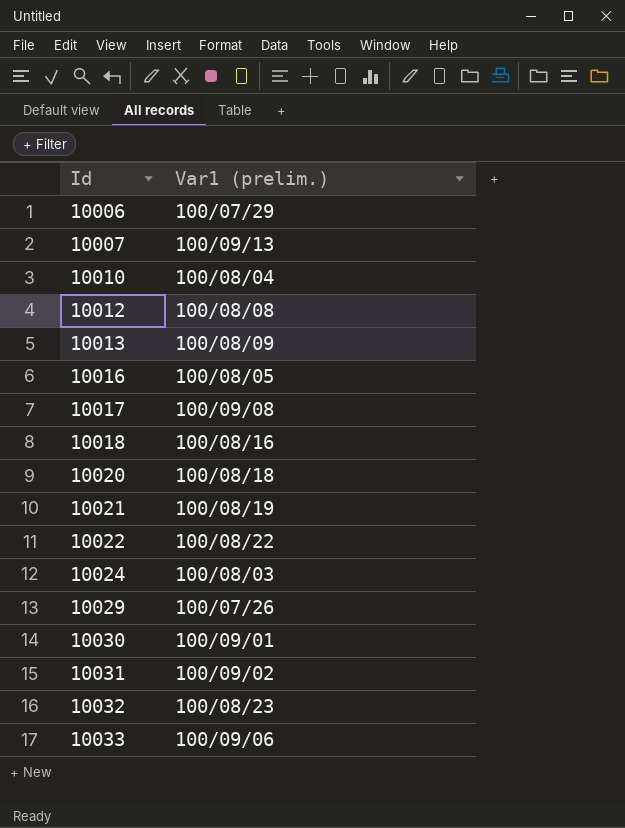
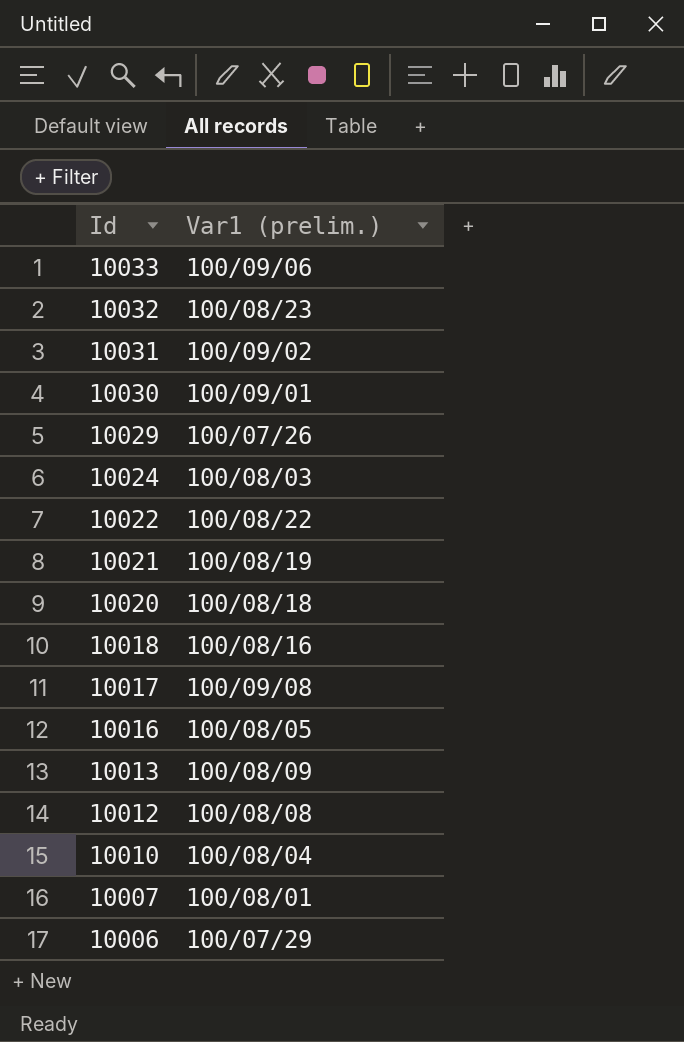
row order: Id ascending -> Id descending
10007 | Var1 (prelim.): 100/09/13 -> 100/08/01

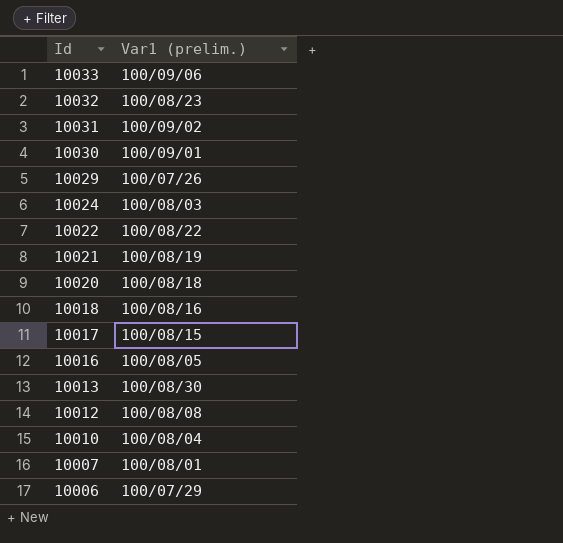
10017 | Var1 (prelim.): 100/09/08 -> 100/08/15
10013 | Var1 (prelim.): 100/08/09 -> 100/08/30

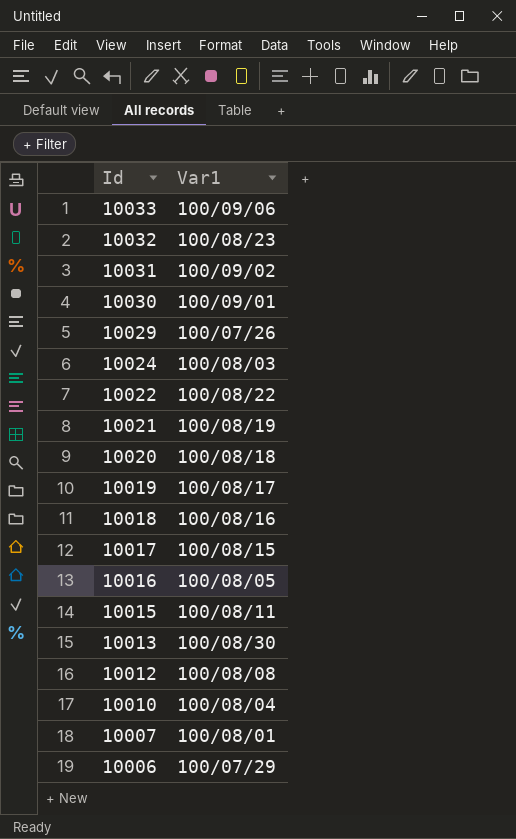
column name: Var1 (prelim.) -> Var1
row 10019: none -> 100/08/17
row 10015: none -> 100/08/11

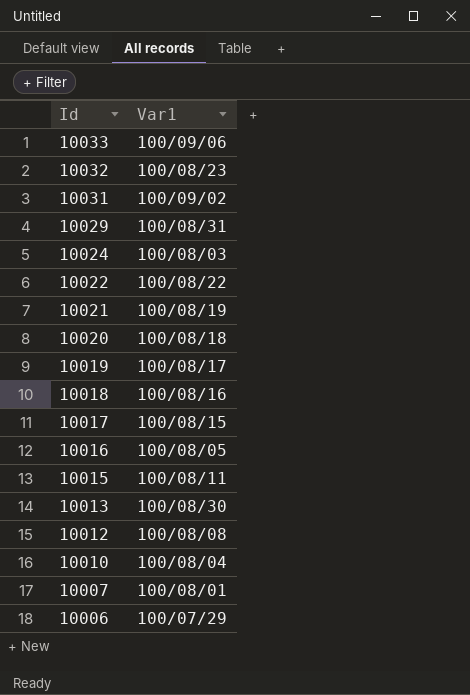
row 10030: 100/09/01 -> none
10029 | Var1: 100/07/26 -> 100/08/31

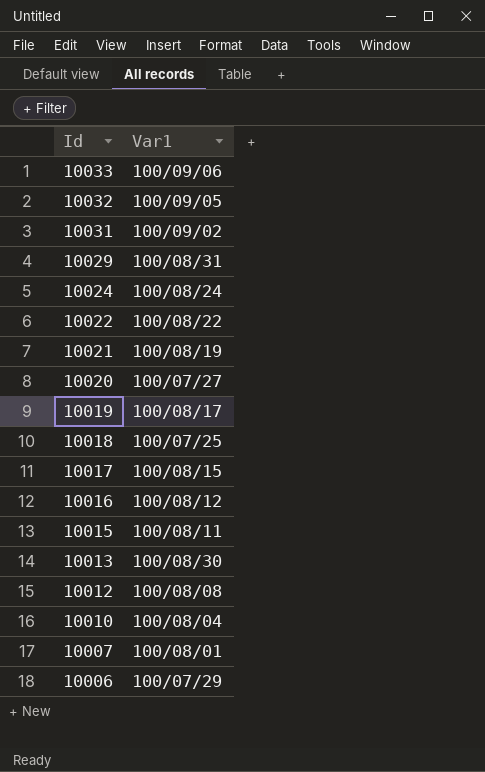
10032 | Var1: 100/08/23 -> 100/09/05
10024 | Var1: 100/08/03 -> 100/08/24
10020 | Var1: 100/08/18 -> 100/07/27
10018 | Var1: 100/08/16 -> 100/07/25
10016 | Var1: 100/08/05 -> 100/08/12

